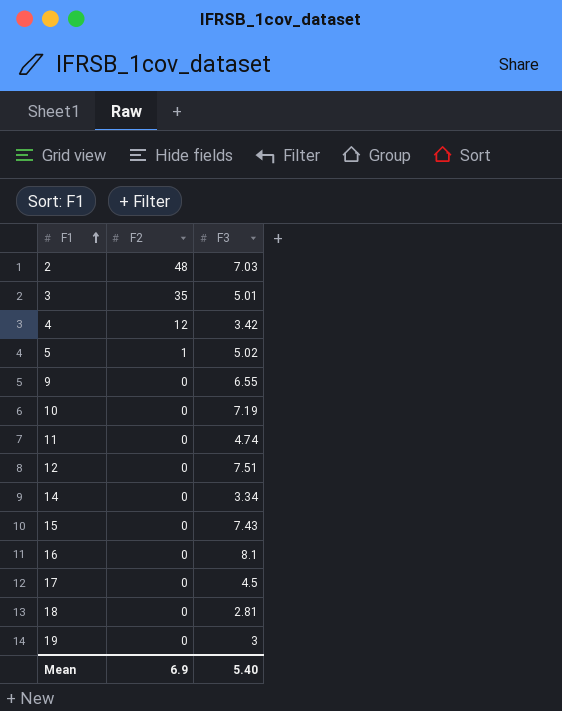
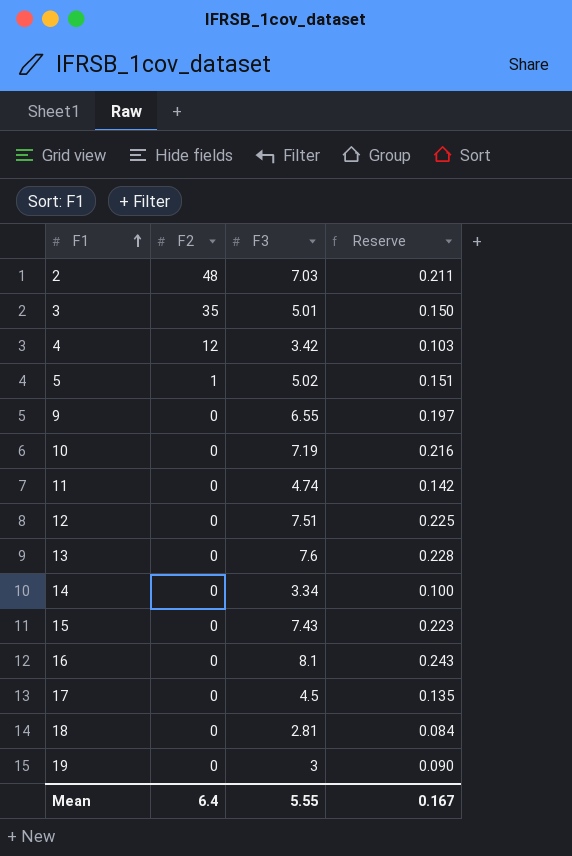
column Reserve | formula: none -> [F3] * 0.03
row 13: none -> 0 | 7.6 | 0.228
Mean | F2: 6.9 -> 6.4
Mean | F3: 5.40 -> 5.55

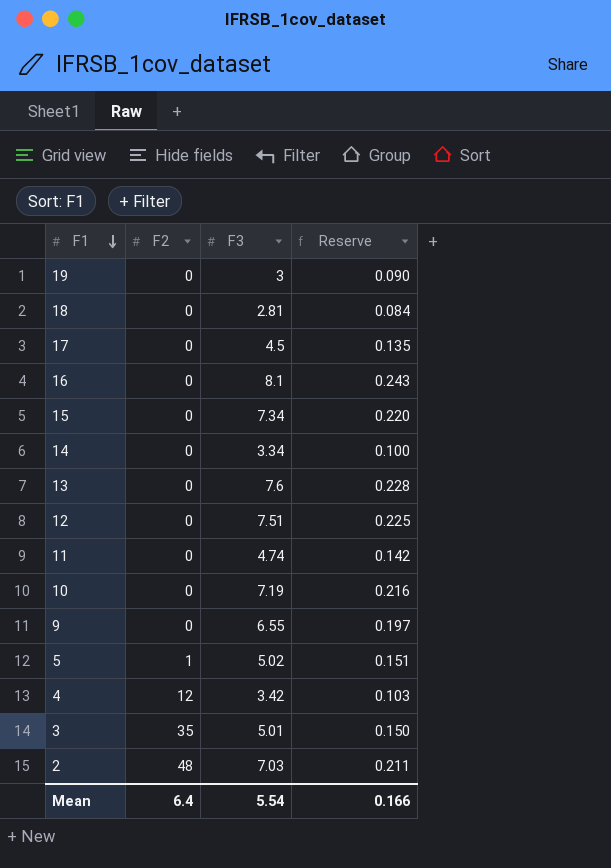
row order: F1 ascending -> F1 descending
15 | F3: 7.43 -> 7.34
15 | Reserve: 0.223 -> 0.220
Mean | F3: 5.55 -> 5.54
Mean | Reserve: 0.167 -> 0.166

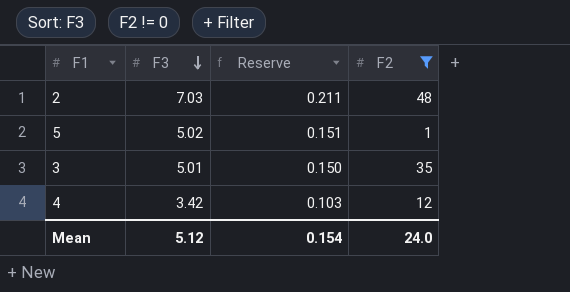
filter: none -> F2 != 0
row order: F1 descending -> F3 descending
column F2 | position: 2 -> 4
Mean | F3: 5.54 -> 5.12
Mean | Reserve: 0.166 -> 0.154
Mean | F2: 6.4 -> 24.0

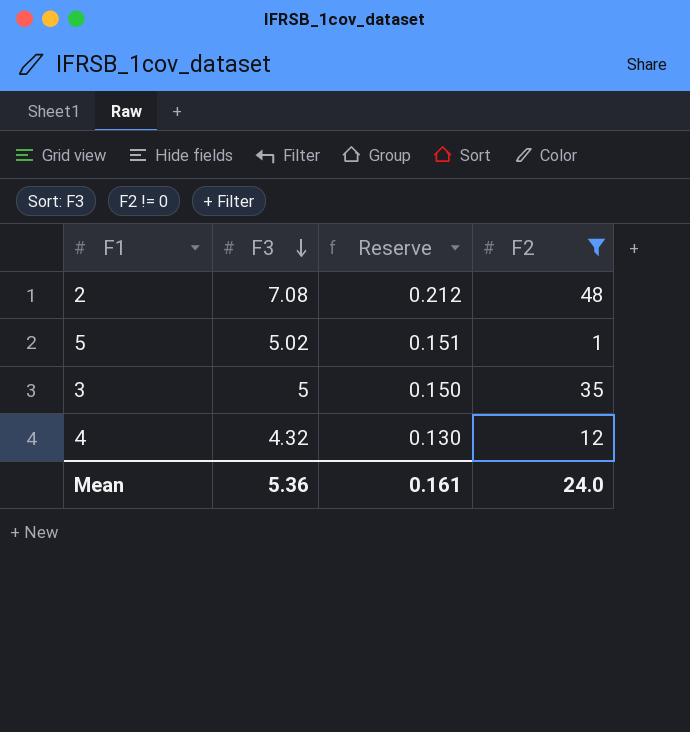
2 | F3: 7.03 -> 7.08
2 | Reserve: 0.211 -> 0.212
3 | F3: 5.01 -> 5
4 | F3: 3.42 -> 4.32
4 | Reserve: 0.103 -> 0.130
Mean | F3: 5.12 -> 5.36
Mean | Reserve: 0.154 -> 0.161

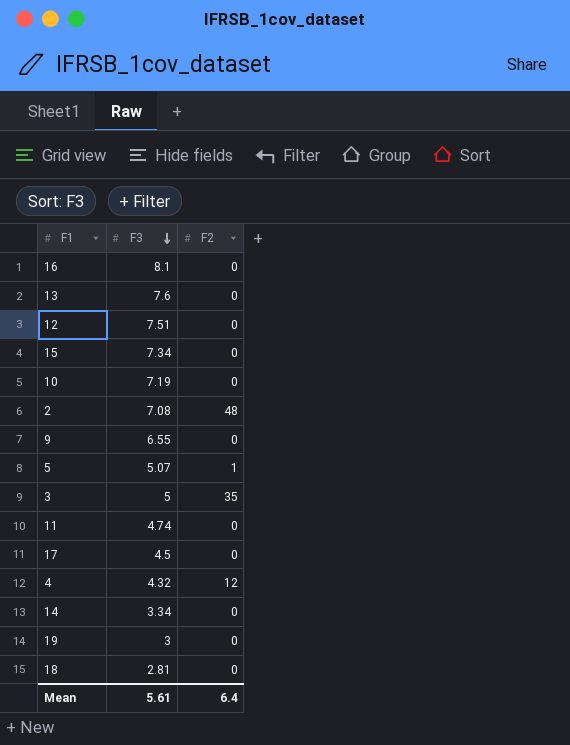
filter: F2 != 0 -> none
column Reserve | formula: [F3] * 0.03 -> none
5 | F3: 5.02 -> 5.07
Mean | F3: 5.36 -> 5.61
Mean | F2: 24.0 -> 6.4

